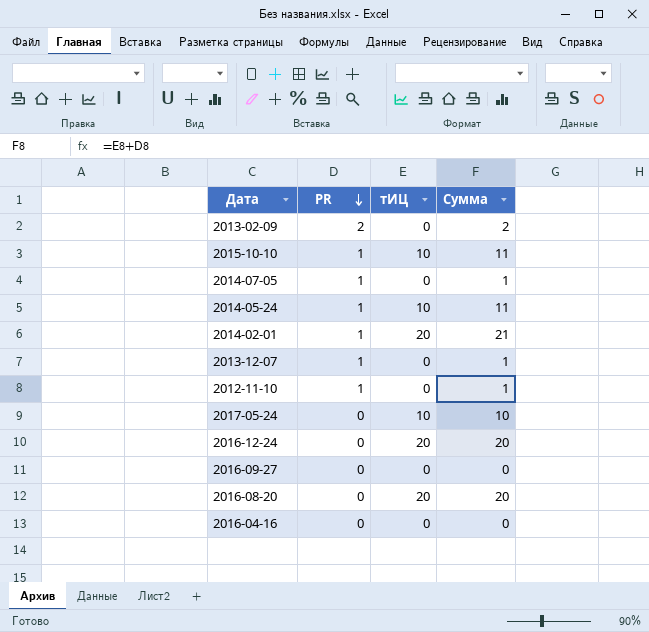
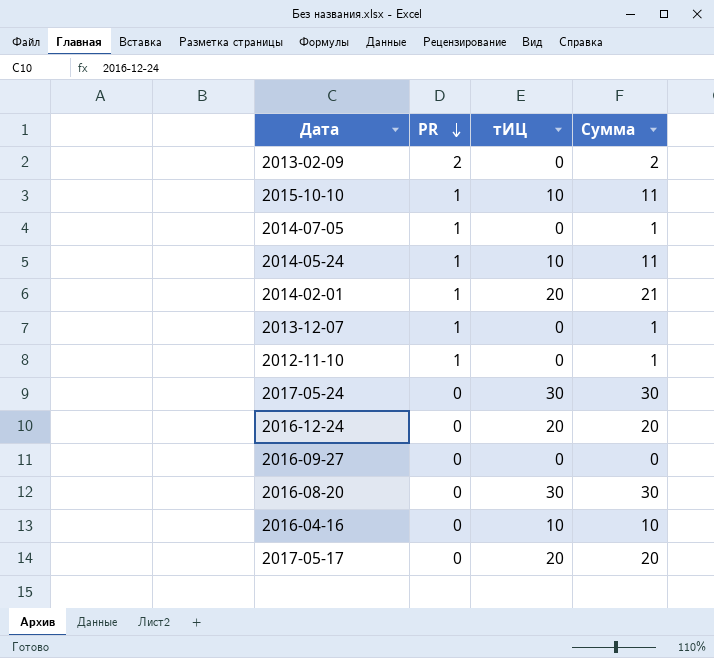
2017-05-24 | тИЦ: 10 -> 30
2017-05-24 | Сумма: 10 -> 30
2016-08-20 | тИЦ: 20 -> 30
2016-08-20 | Сумма: 20 -> 30
2016-04-16 | тИЦ: 0 -> 10
2016-04-16 | Сумма: 0 -> 10
row 2017-05-17: none -> 0 | 20 | 20

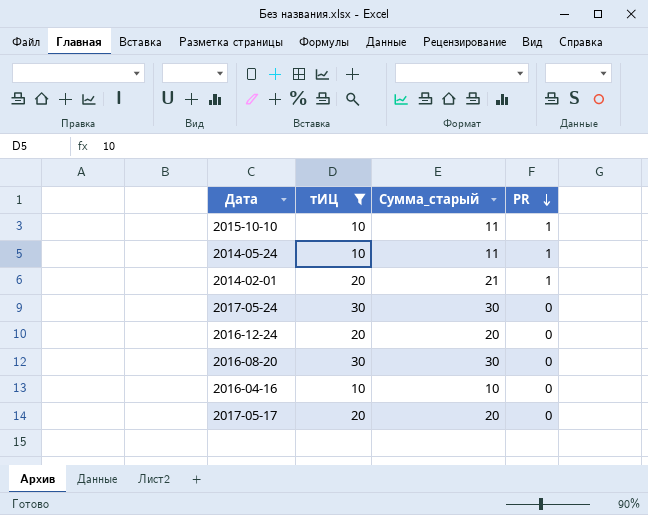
filter: none -> тИЦ != 0
column name: Сумма -> Сумма_старый
column PR | position: 2 -> 4

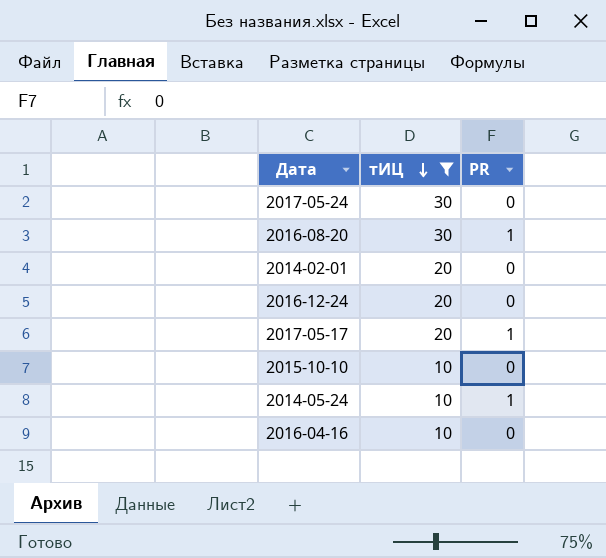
row order: PR descending -> тИЦ descending
column Сумма_старый | formula: [тИЦ] + [PR] -> none
2016-08-20 | PR: 0 -> 1
2014-02-01 | PR: 1 -> 0
2017-05-17 | PR: 0 -> 1
2015-10-10 | PR: 1 -> 0

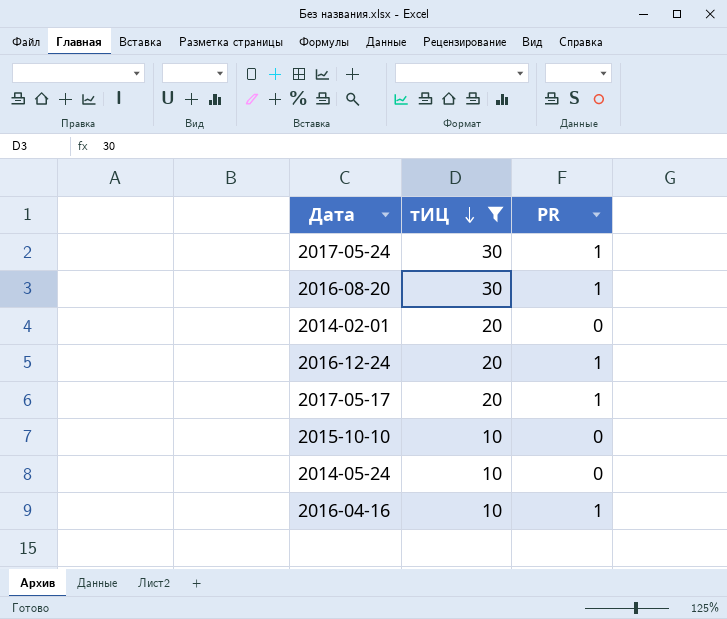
2017-05-24 | PR: 0 -> 1
2016-12-24 | PR: 0 -> 1
2014-05-24 | PR: 1 -> 0
2016-04-16 | PR: 0 -> 1

